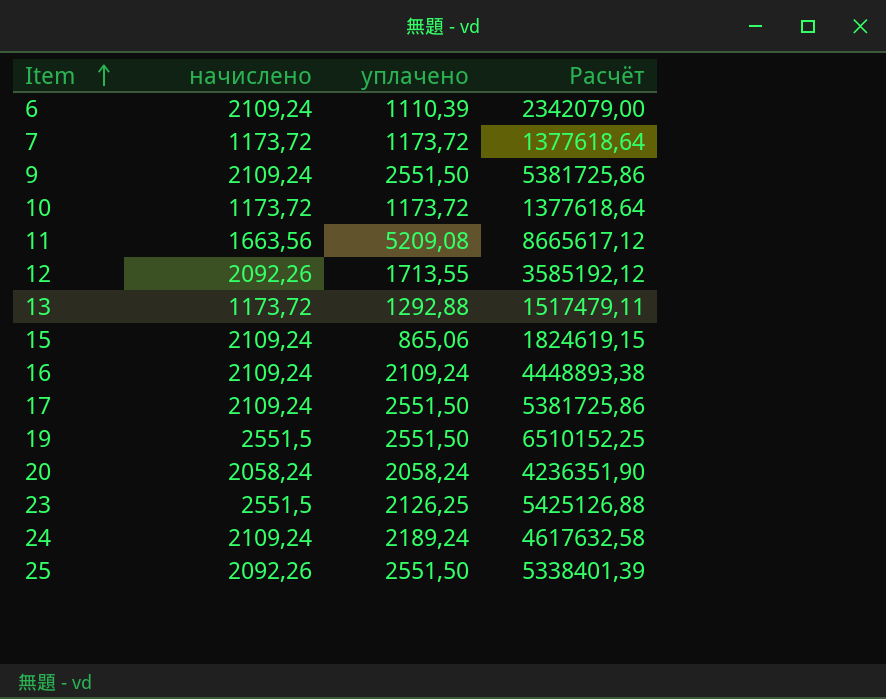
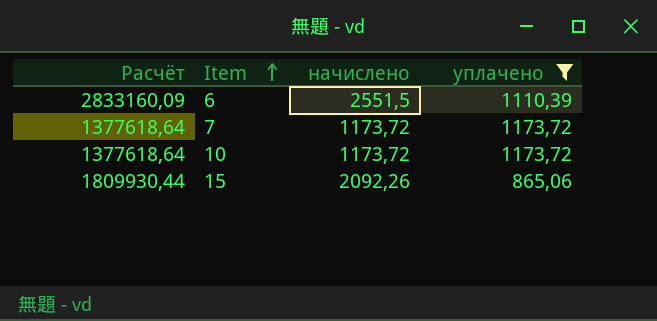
filter: none -> уплачено <= 1173,72
column Расчёт | position: 4 -> 1
6 | Расчёт: 2342079,00 -> 2833160,09
6 | начислено: 2109,24 -> 2551,5
15 | Расчёт: 1824619,15 -> 1809930,44
15 | начислено: 2109,24 -> 2092,26

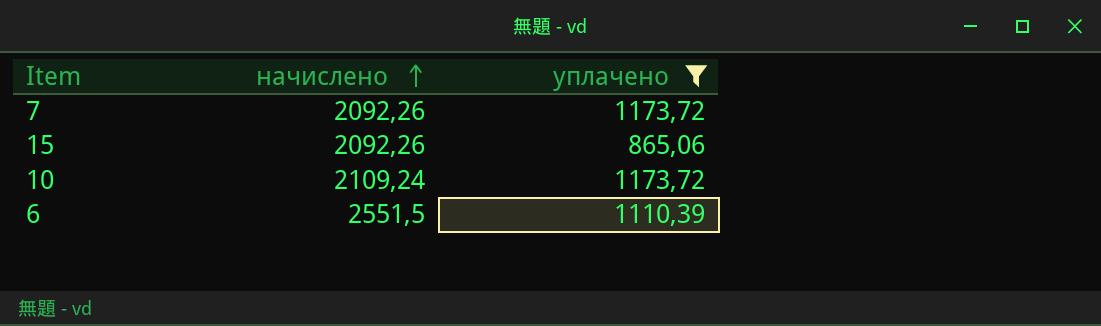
row order: Item ascending -> начислено ascending
column Расчёт | formula: [начислено] * [уплачено] -> none
7 | начислено: 1173,72 -> 2092,26
10 | начислено: 1173,72 -> 2109,24

